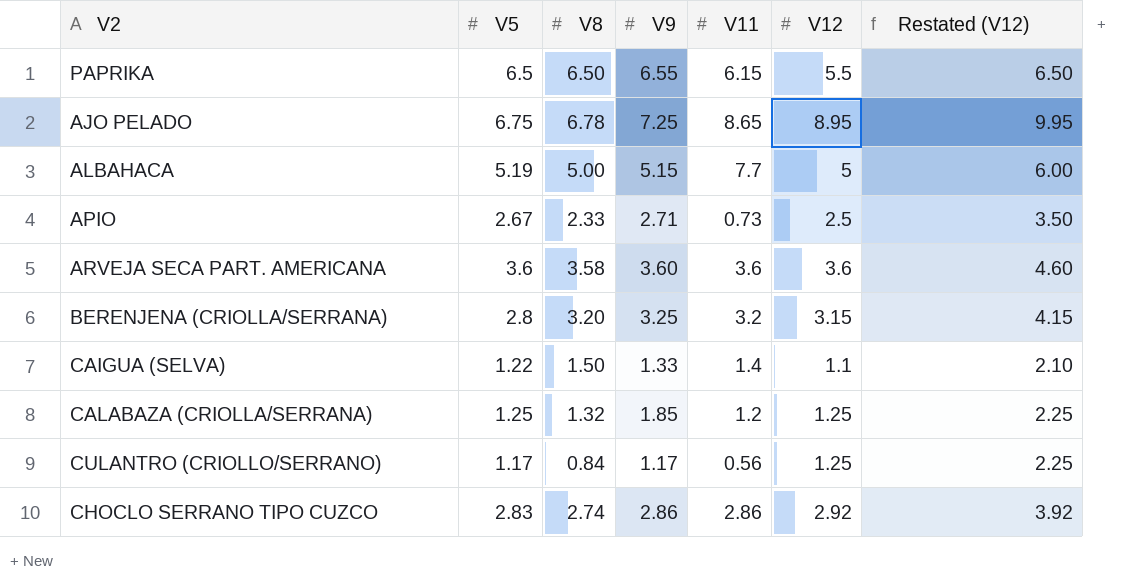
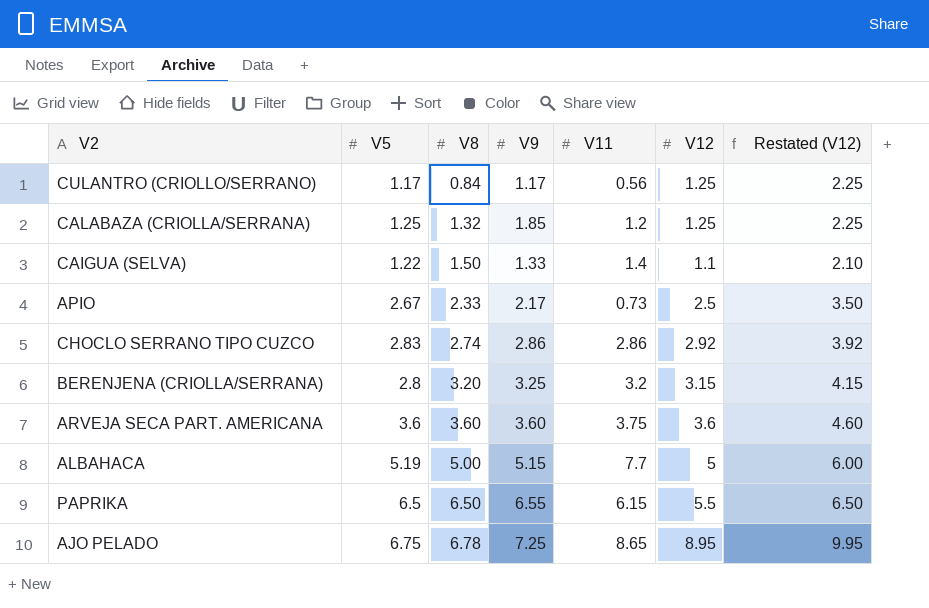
row order: none -> V8 ascending
APIO | V9: 2.71 -> 2.17
ARVEJA SECA PART. AMERICANA | V8: 3.58 -> 3.60
ARVEJA SECA PART. AMERICANA | V11: 3.6 -> 3.75

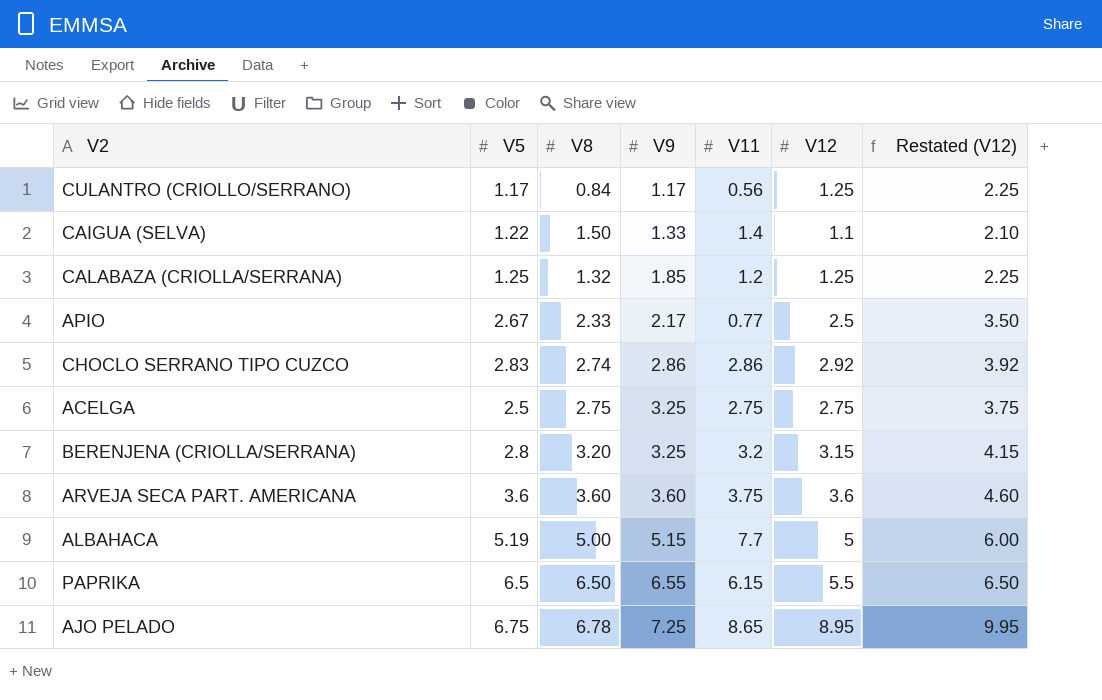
row order: V8 ascending -> V9 ascending
APIO | V11: 0.73 -> 0.77
row ACELGA: none -> 2.5 | 2.75 | 3.25 | 2.75 | 2.75 | 3.75

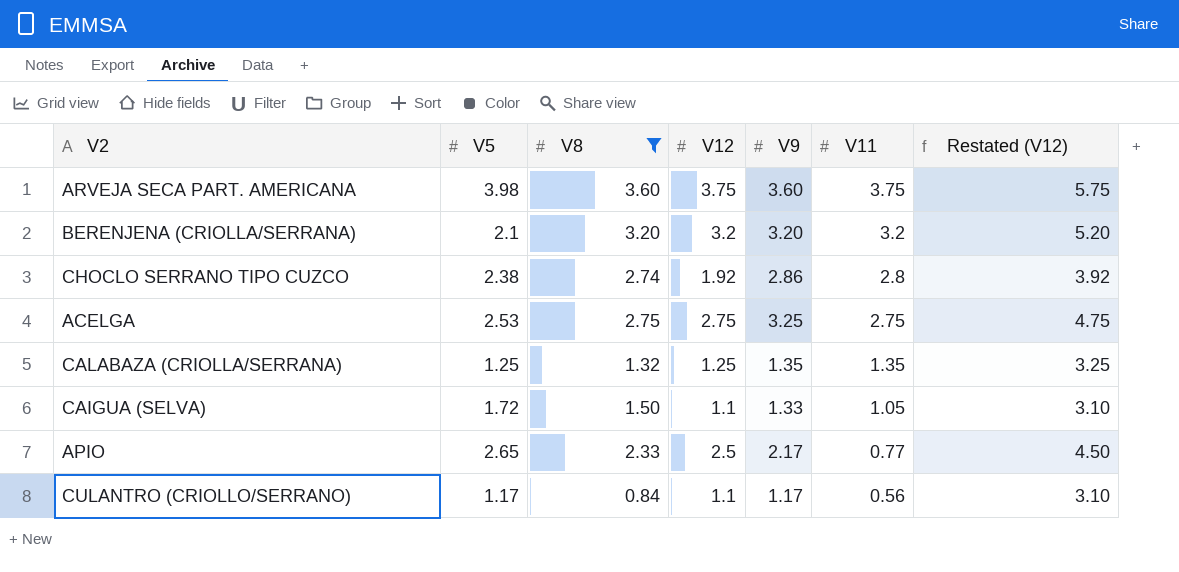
filter: none -> V8 <= 3.60
row order: V9 ascending -> V11 descending
column V12 | position: 6 -> 4
column Restated (V12) | formula: [V12] + 1 -> [V12] + 2
ARVEJA SECA PART. AMERICANA | V5: 3.6 -> 3.98
ARVEJA SECA PART. AMERICANA | V12: 3.6 -> 3.75
BERENJENA (CRIOLLA/SERRANA) | V5: 2.8 -> 2.1
BERENJENA (CRIOLLA/SERRANA) | V12: 3.15 -> 3.2
BERENJENA (CRIOLLA/SERRANA) | V9: 3.25 -> 3.20
CHOCLO SERRANO TIPO CUZCO | V5: 2.83 -> 2.38
CHOCLO SERRANO TIPO CUZCO | V12: 2.92 -> 1.92
CHOCLO SERRANO TIPO CUZCO | V11: 2.86 -> 2.8
ACELGA | V5: 2.5 -> 2.53
CALABAZA (CRIOLLA/SERRANA) | V9: 1.85 -> 1.35
CALABAZA (CRIOLLA/SERRANA) | V11: 1.2 -> 1.35
CAIGUA (SELVA) | V5: 1.22 -> 1.72
CAIGUA (SELVA) | V11: 1.4 -> 1.05
APIO | V5: 2.67 -> 2.65
CULANTRO (CRIOLLO/SERRANO) | V12: 1.25 -> 1.1

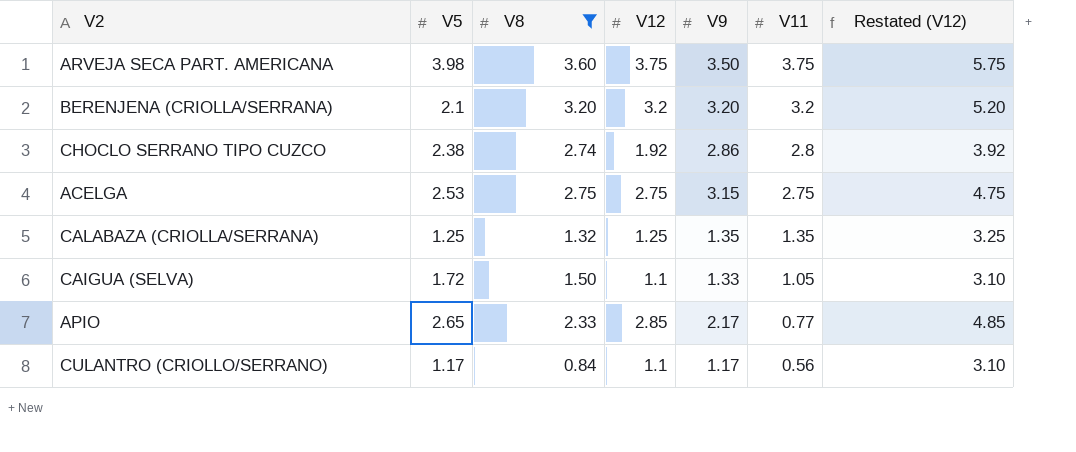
ARVEJA SECA PART. AMERICANA | V9: 3.60 -> 3.50
ACELGA | V9: 3.25 -> 3.15
APIO | V12: 2.5 -> 2.85
APIO | Restated (V12): 4.50 -> 4.85

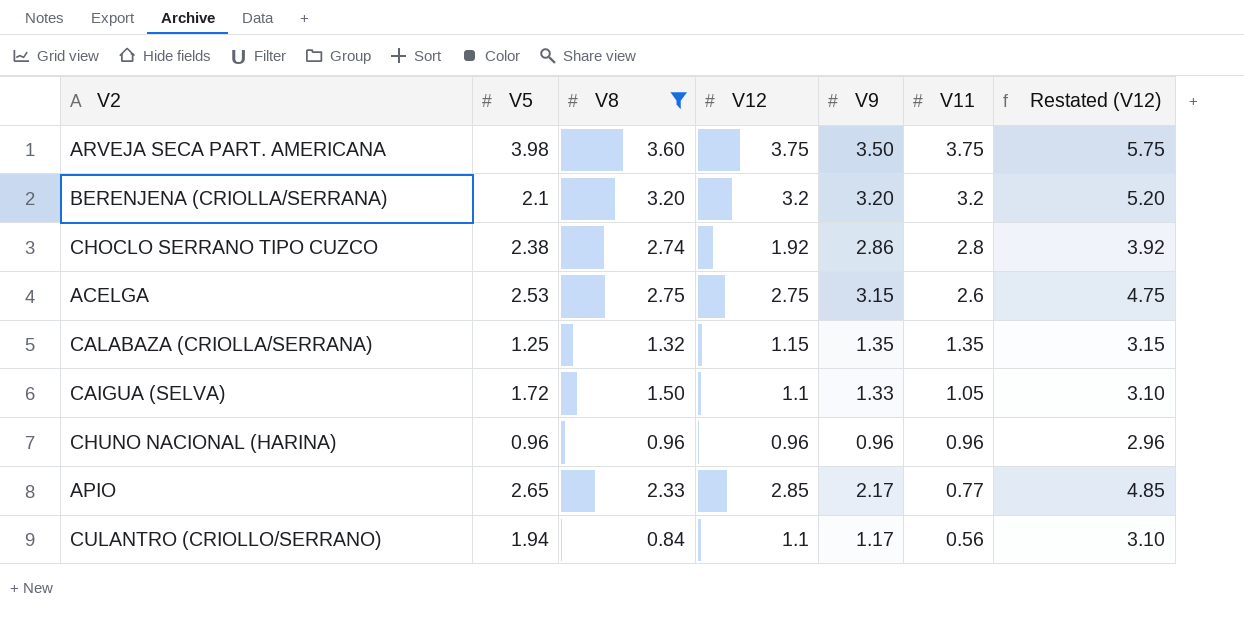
ACELGA | V11: 2.75 -> 2.6
CALABAZA (CRIOLLA/SERRANA) | V12: 1.25 -> 1.15
CALABAZA (CRIOLLA/SERRANA) | Restated (V12): 3.25 -> 3.15
row CHUNO NACIONAL (HARINA): none -> 0.96 | 0.96 | 0.96 | 0.96 | 0.96 | 2.96
CULANTRO (CRIOLLO/SERRANO) | V5: 1.17 -> 1.94

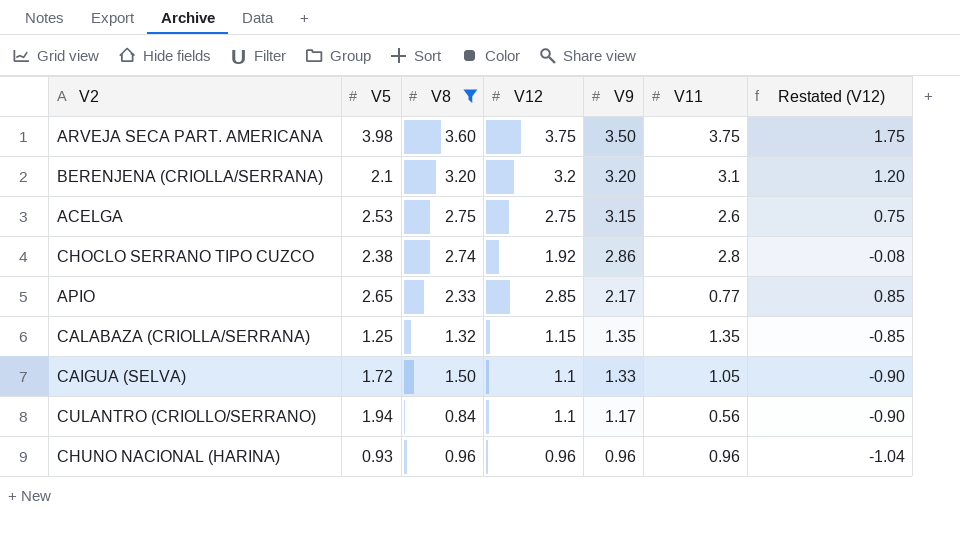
row order: V11 descending -> V9 descending
column Restated (V12) | formula: [V12] + 2 -> [V12] - 2
BERENJENA (CRIOLLA/SERRANA) | V11: 3.2 -> 3.1
CHUNO NACIONAL (HARINA) | V5: 0.96 -> 0.93

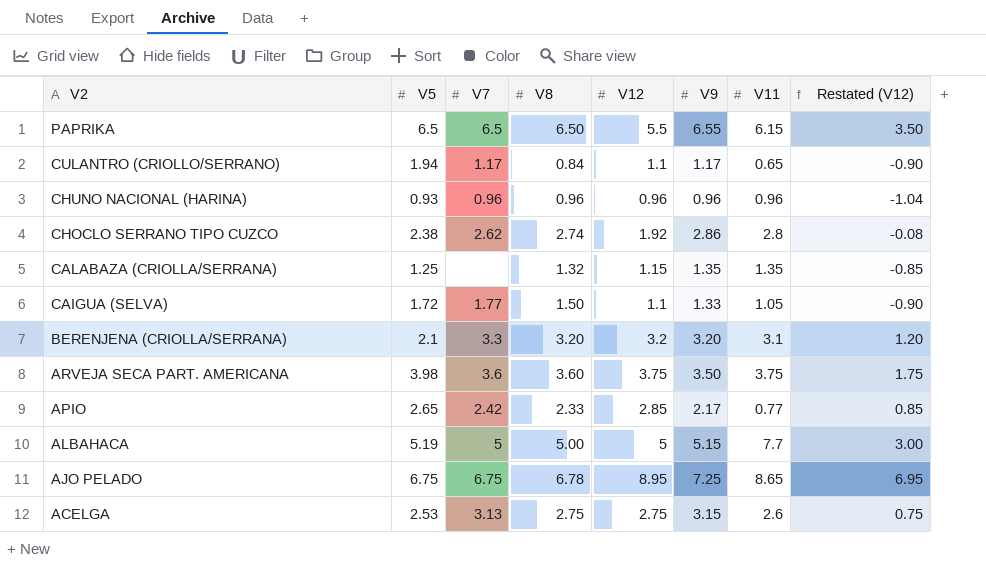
filter: V8 <= 3.60 -> none
row order: V9 descending -> V2 descending
column V7 | position: none -> 3
CULANTRO (CRIOLLO/SERRANO) | V11: 0.56 -> 0.65

